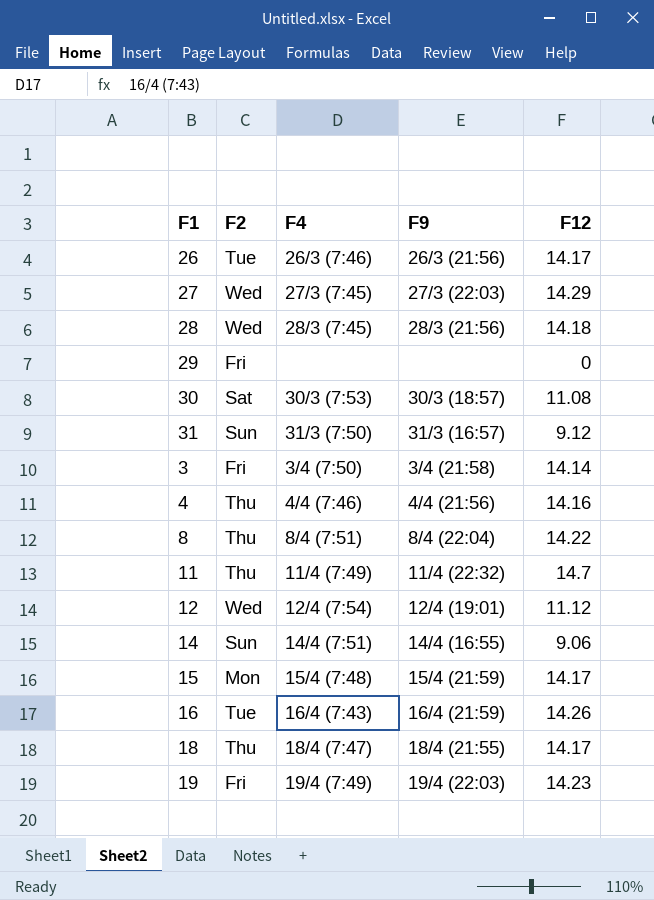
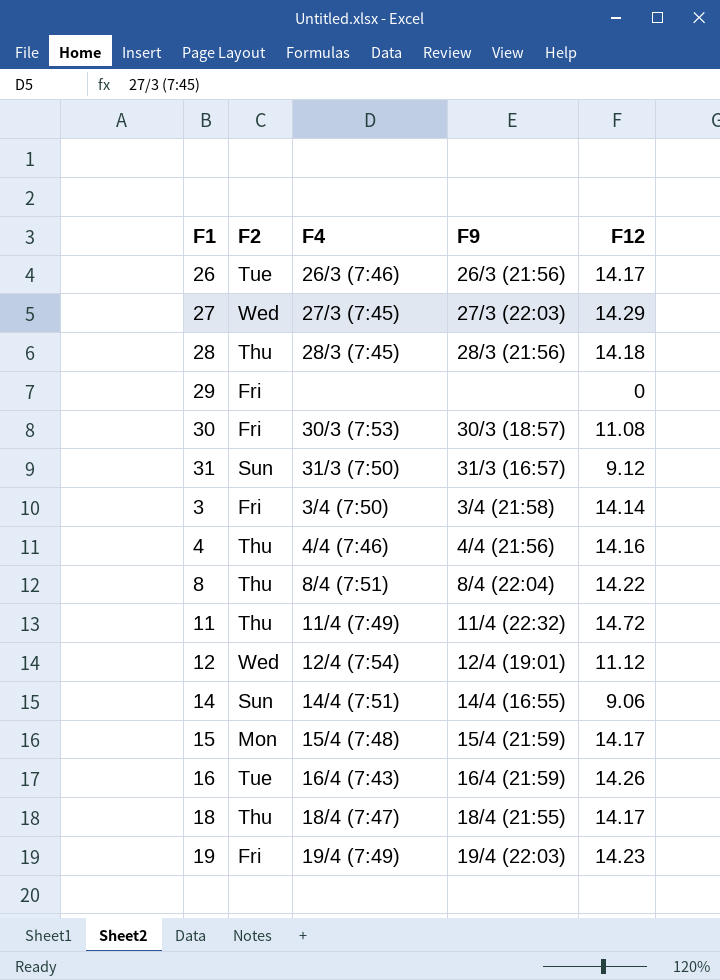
28 | F2: Wed -> Thu
30 | F2: Sat -> Fri
11 | F12: 14.7 -> 14.72

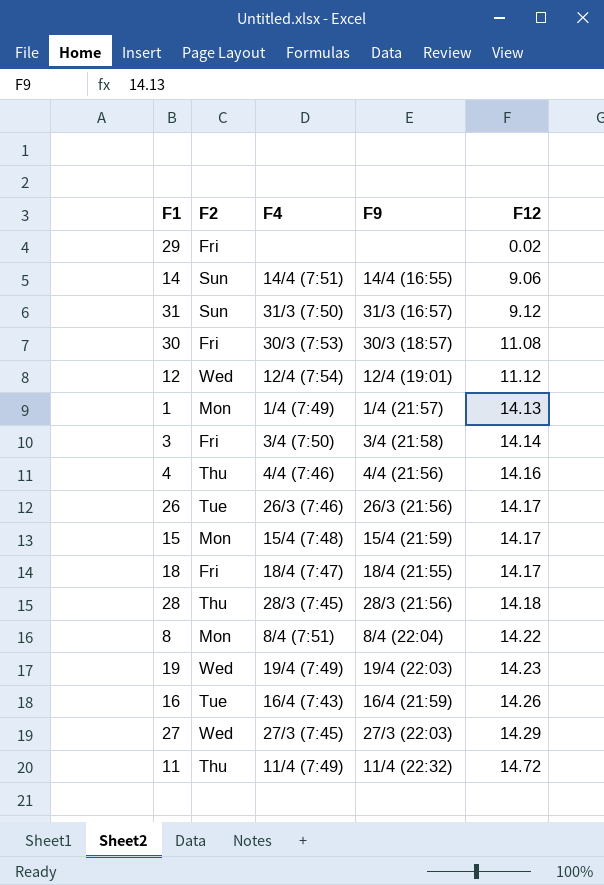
row order: none -> F12 ascending
29 | F12: 0 -> 0.02
row 1: none -> Mon | 1/4 (7:49) | 1/4 (21:57) | 14.13
18 | F2: Thu -> Fri
8 | F2: Thu -> Mon
19 | F2: Fri -> Wed

